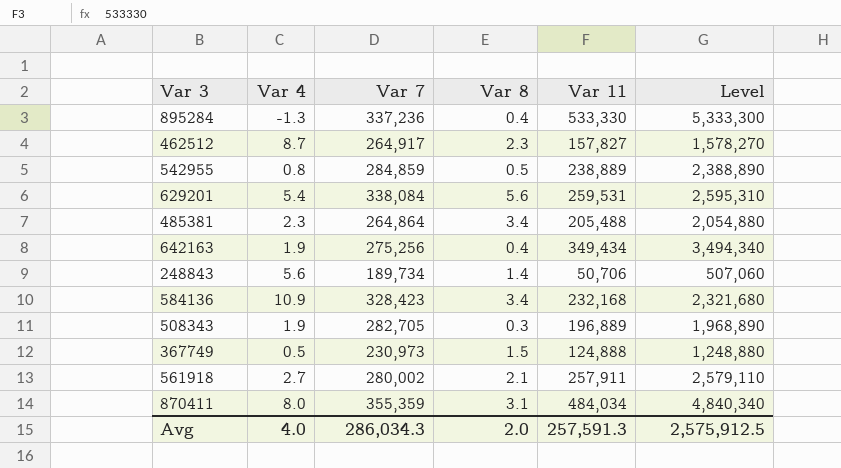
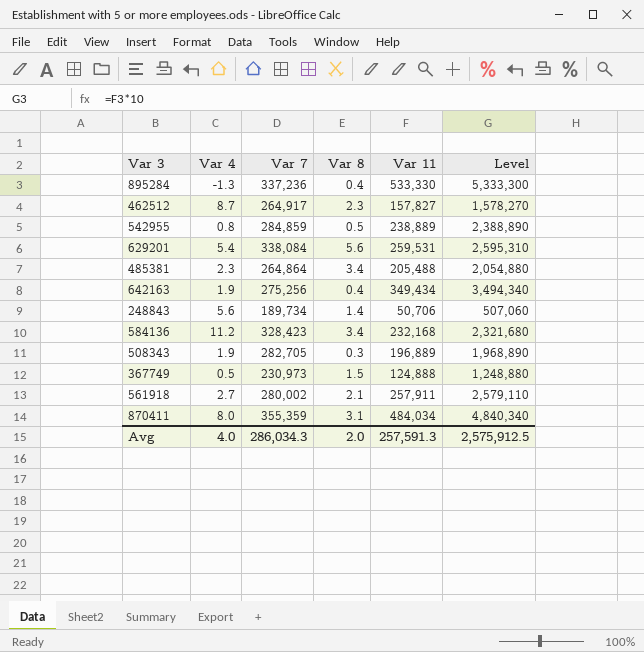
584136 | Var 4: 10.9 -> 11.2

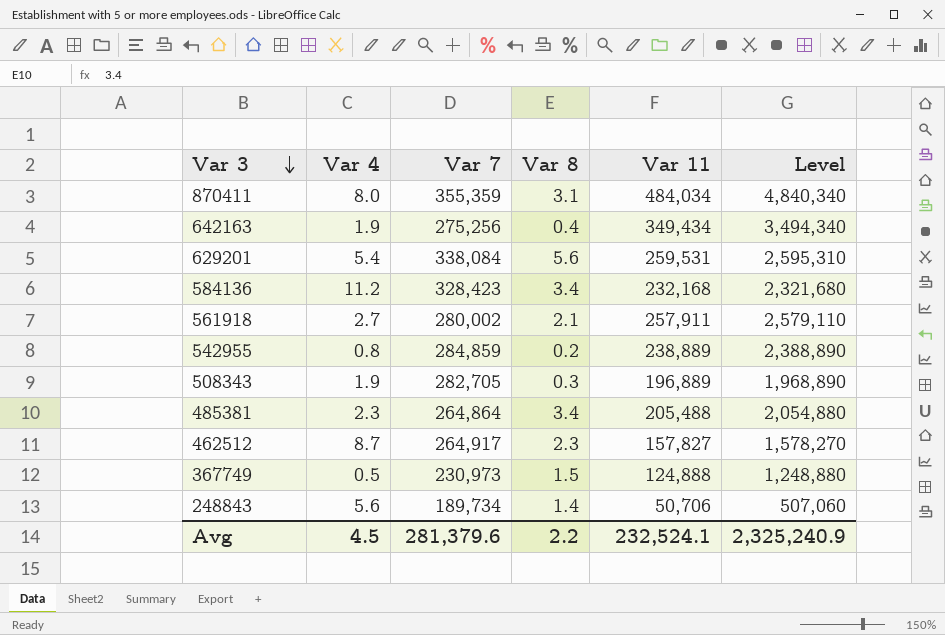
row order: none -> Var 3 descending
row 895284: -1.3 | 337,236 | 0.4 | 533,330 | 5,333,300 -> none
542955 | Var 8: 0.5 -> 0.2
Avg | Var 4: 4.0 -> 4.5
Avg | Var 7: 286,034.3 -> 281,379.6
Avg | Var 8: 2.0 -> 2.2
Avg | Var 11: 257,591.3 -> 232,524.1
Avg | Level: 2,575,912.5 -> 2,325,240.9

